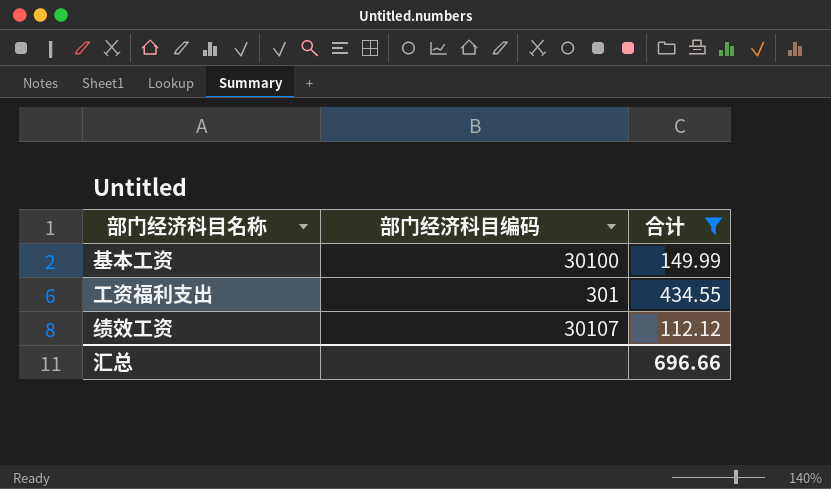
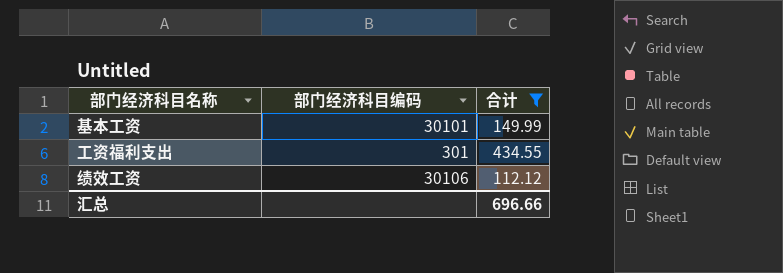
基本工资 | 部门经济科目编码: 30100 -> 30101
绩效工资 | 部门经济科目编码: 30107 -> 30106

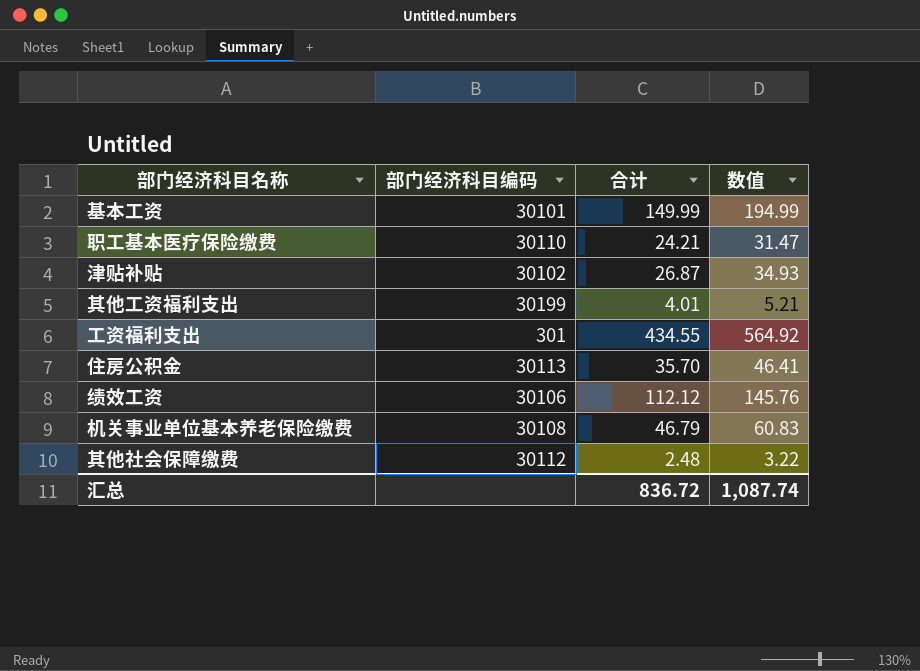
filter: 合计 >= 112.12 -> none
column 数值 | formula: none -> [合计] * 1.3
汇总 | 合计: 696.66 -> 836.72

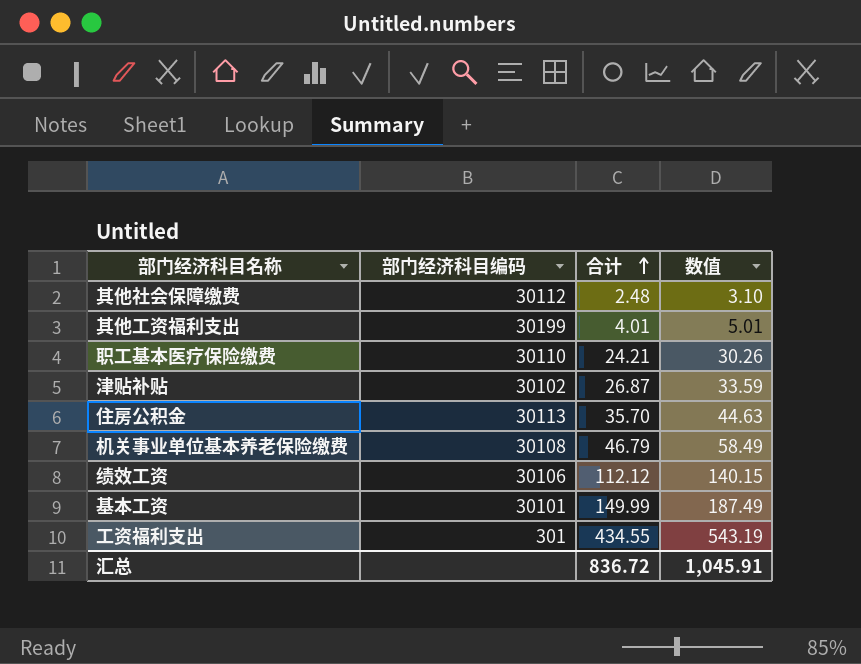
row order: none -> 合计 ascending
column 数值 | formula: [合计] * 1.3 -> [合计] * 1.25
汇总 | 数值: 1,087.74 -> 1,045.91

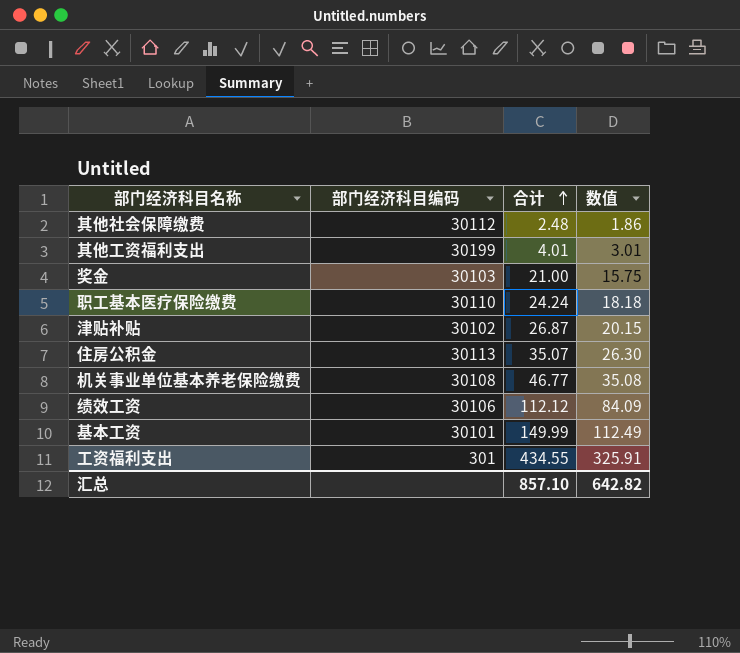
column 数值 | formula: [合计] * 1.25 -> [合计] * 0.75
row 奖金: none -> 30103 | 21.00 | 15.75
职工基本医疗保险缴费 | 合计: 24.21 -> 24.24
住房公积金 | 合计: 35.70 -> 35.07
机关事业单位基本养老保险缴费 | 合计: 46.79 -> 46.77
汇总 | 合计: 836.72 -> 857.10
汇总 | 数值: 1,045.91 -> 642.82

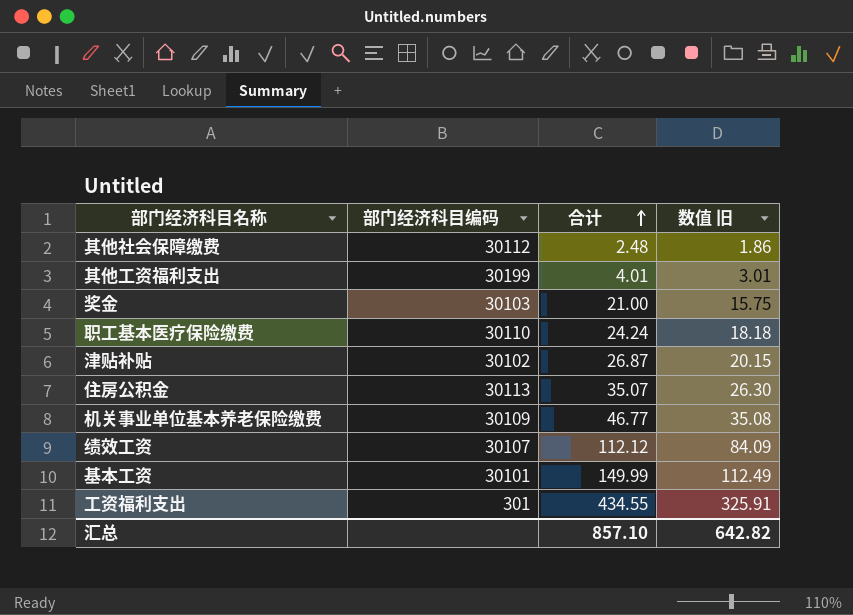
column name: 数值 -> 数值 旧
机关事业单位基本养老保险缴费 | 部门经济科目编码: 30108 -> 30109
绩效工资 | 部门经济科目编码: 30106 -> 30107

